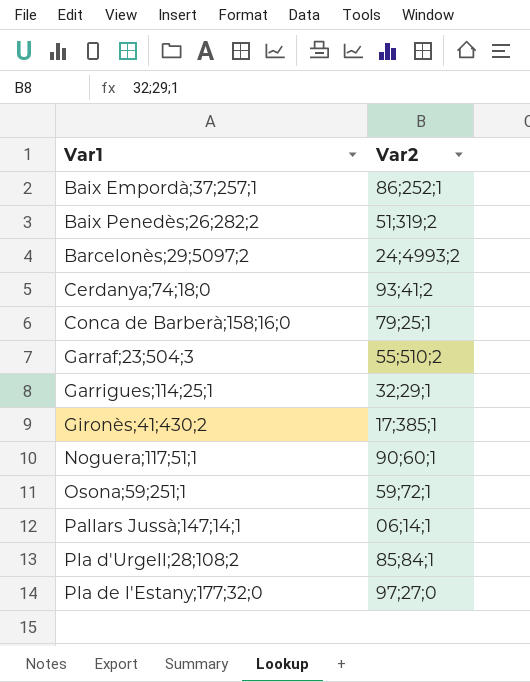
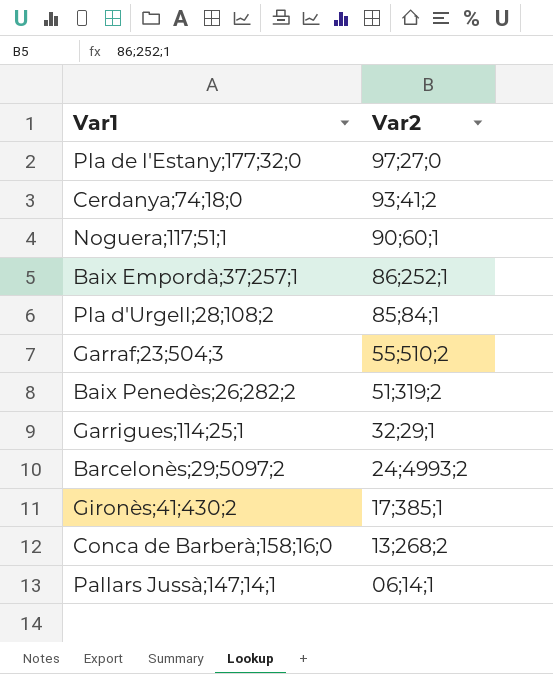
row order: Var1 ascending -> Var2 descending
row Osona;59;251;1: 59;72;1 -> none
Conca de Barberà;158;16;0 | Var2: 79;25;1 -> 13;268;2

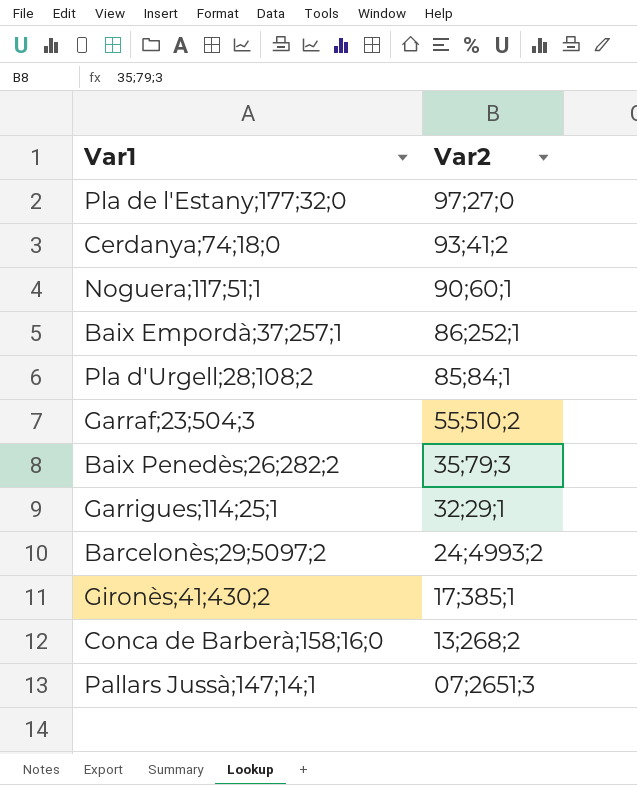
Baix Penedès;26;282;2 | Var2: 51;319;2 -> 35;79;3
Pallars Jussà;147;14;1 | Var2: 06;14;1 -> 07;2651;3

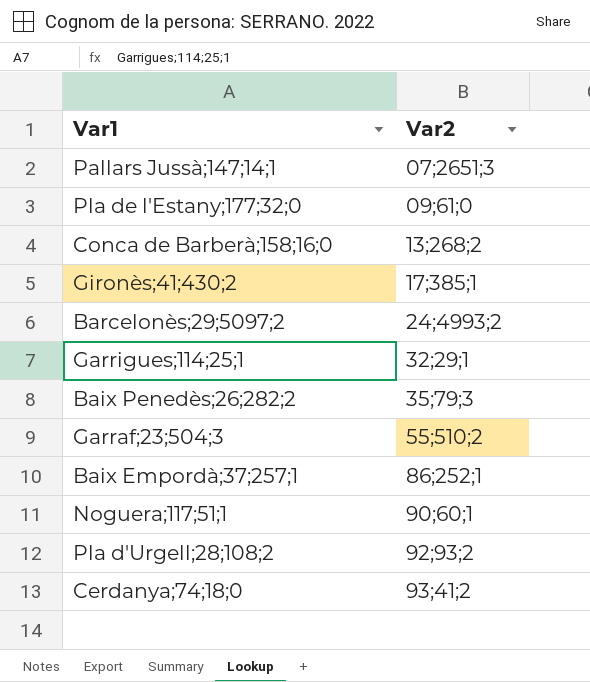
row order: Var2 descending -> Var2 ascending
Pla de l'Estany;177;32;0 | Var2: 97;27;0 -> 09;61;0
Pla d'Urgell;28;108;2 | Var2: 85;84;1 -> 92;93;2

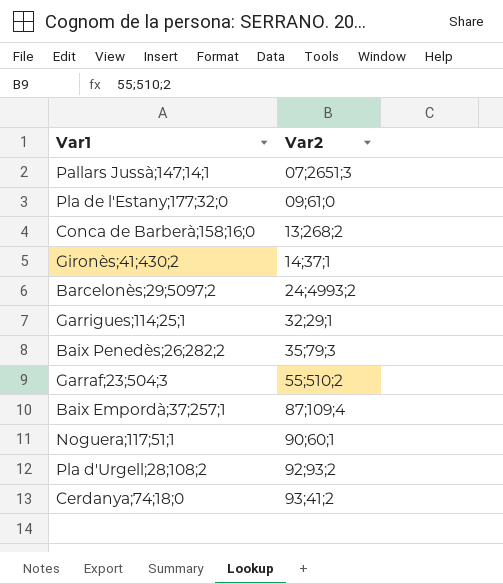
Gironès;41;430;2 | Var2: 17;385;1 -> 14;37;1
Baix Empordà;37;257;1 | Var2: 86;252;1 -> 87;109;4

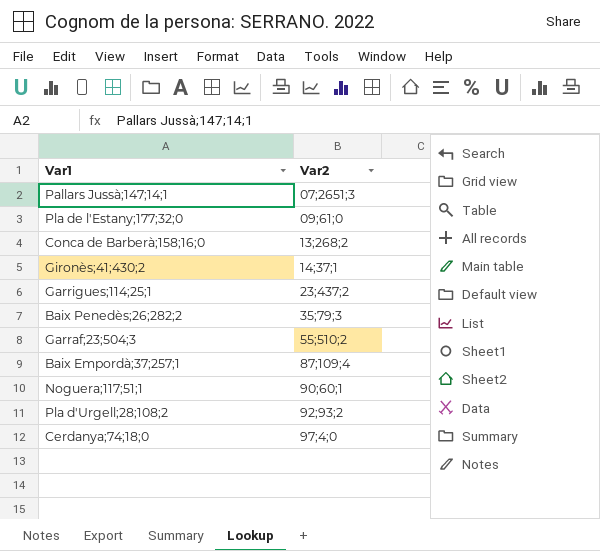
row Barcelonès;29;5097;2: 24;4993;2 -> none
Garrigues;114;25;1 | Var2: 32;29;1 -> 23;437;2
Cerdanya;74;18;0 | Var2: 93;41;2 -> 97;4;0

